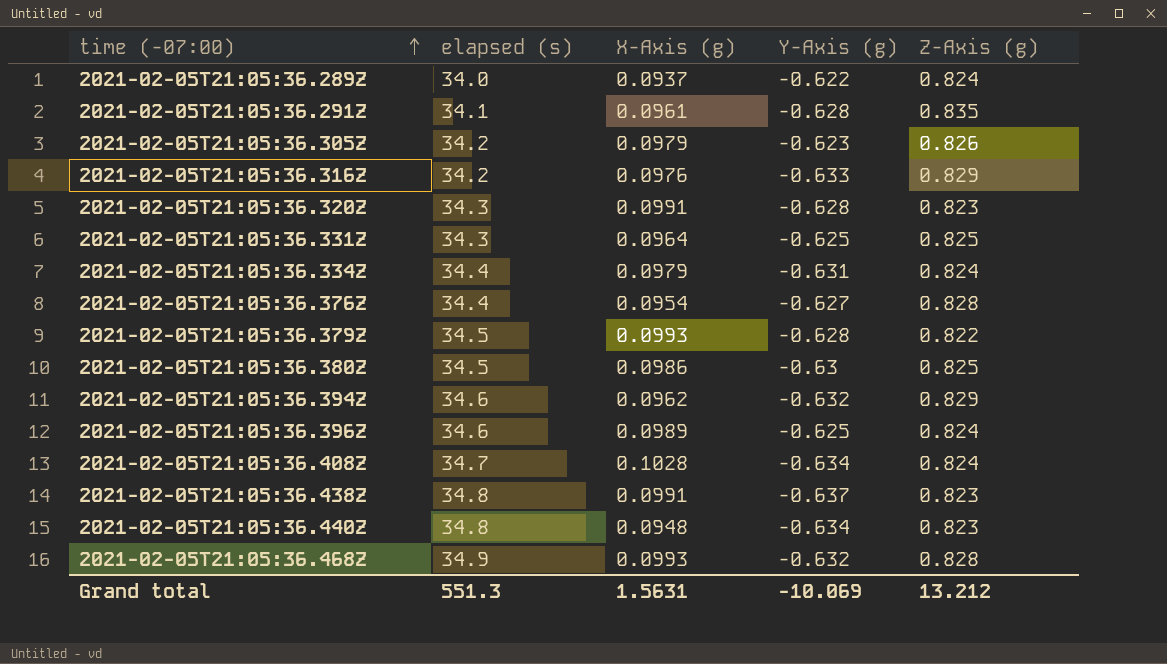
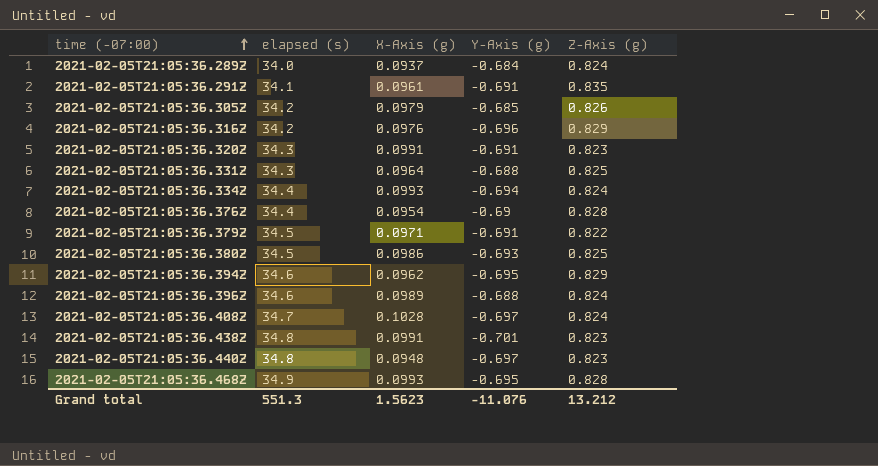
2021-02-05T21:05:36.289Z | Y-Axis (g): -0.622 -> -0.684
2021-02-05T21:05:36.291Z | Y-Axis (g): -0.628 -> -0.691
2021-02-05T21:05:36.305Z | Y-Axis (g): -0.623 -> -0.685
2021-02-05T21:05:36.316Z | Y-Axis (g): -0.633 -> -0.696
2021-02-05T21:05:36.320Z | Y-Axis (g): -0.628 -> -0.691
2021-02-05T21:05:36.331Z | Y-Axis (g): -0.625 -> -0.688
2021-02-05T21:05:36.334Z | X-Axis (g): 0.0979 -> 0.0993
2021-02-05T21:05:36.334Z | Y-Axis (g): -0.631 -> -0.694
2021-02-05T21:05:36.376Z | Y-Axis (g): -0.627 -> -0.69
2021-02-05T21:05:36.379Z | X-Axis (g): 0.0993 -> 0.0971
2021-02-05T21:05:36.379Z | Y-Axis (g): -0.628 -> -0.691
2021-02-05T21:05:36.380Z | Y-Axis (g): -0.63 -> -0.693
2021-02-05T21:05:36.394Z | Y-Axis (g): -0.632 -> -0.695
2021-02-05T21:05:36.396Z | Y-Axis (g): -0.625 -> -0.688
2021-02-05T21:05:36.408Z | Y-Axis (g): -0.634 -> -0.697
2021-02-05T21:05:36.438Z | Y-Axis (g): -0.637 -> -0.701
2021-02-05T21:05:36.440Z | Y-Axis (g): -0.634 -> -0.697
2021-02-05T21:05:36.468Z | Y-Axis (g): -0.632 -> -0.695
Grand total | X-Axis (g): 1.5631 -> 1.5623
Grand total | Y-Axis (g): -10.069 -> -11.076

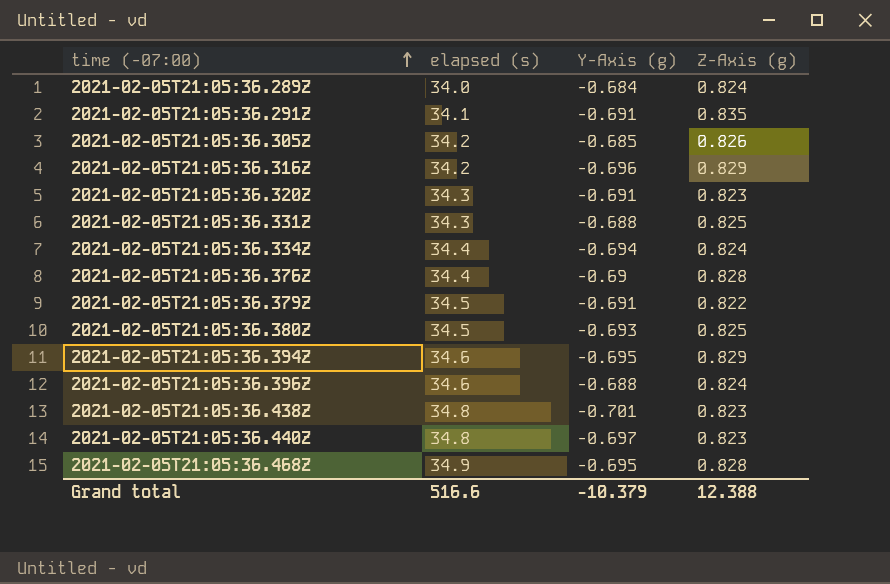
column X-Axis (g) | position: 3 -> none
row 2021-02-05T21:05:36.408Z: 34.7 | 0.1028 | -0.697 | 0.824 -> none
Grand total | elapsed (s): 551.3 -> 516.6
Grand total | Y-Axis (g): -11.076 -> -10.379
Grand total | Z-Axis (g): 13.212 -> 12.388

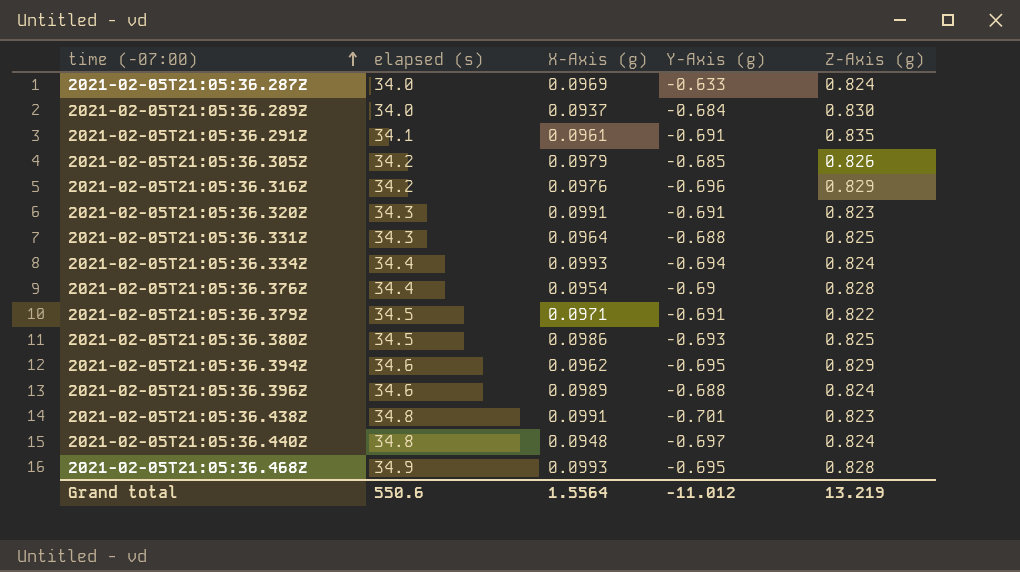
column X-Axis (g) | position: none -> 3
row 2021-02-05T21:05:36.287Z: none -> 34.0 | 0.0969 | -0.633 | 0.824
2021-02-05T21:05:36.289Z | Z-Axis (g): 0.824 -> 0.830
2021-02-05T21:05:36.440Z | Z-Axis (g): 0.823 -> 0.824
Grand total | elapsed (s): 516.6 -> 550.6
Grand total | Y-Axis (g): -10.379 -> -11.012
Grand total | Z-Axis (g): 12.388 -> 13.219

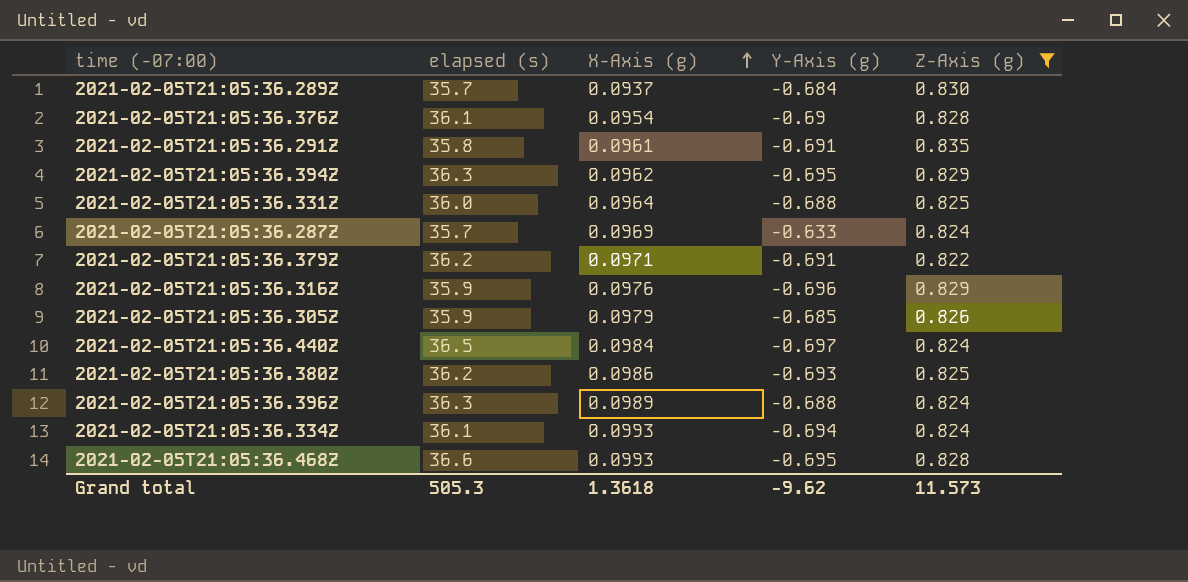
filter: none -> Z-Axis (g) != 0.823
row order: time (-07:00) ascending -> X-Axis (g) ascending
2021-02-05T21:05:36.289Z | elapsed (s): 34.0 -> 35.7
2021-02-05T21:05:36.376Z | elapsed (s): 34.4 -> 36.1
2021-02-05T21:05:36.291Z | elapsed (s): 34.1 -> 35.8
2021-02-05T21:05:36.394Z | elapsed (s): 34.6 -> 36.3
2021-02-05T21:05:36.331Z | elapsed (s): 34.3 -> 36.0
2021-02-05T21:05:36.287Z | elapsed (s): 34.0 -> 35.7
2021-02-05T21:05:36.379Z | elapsed (s): 34.5 -> 36.2
2021-02-05T21:05:36.316Z | elapsed (s): 34.2 -> 35.9
2021-02-05T21:05:36.305Z | elapsed (s): 34.2 -> 35.9
2021-02-05T21:05:36.440Z | elapsed (s): 34.8 -> 36.5
2021-02-05T21:05:36.440Z | X-Axis (g): 0.0948 -> 0.0984
2021-02-05T21:05:36.380Z | elapsed (s): 34.5 -> 36.2
2021-02-05T21:05:36.396Z | elapsed (s): 34.6 -> 36.3
2021-02-05T21:05:36.334Z | elapsed (s): 34.4 -> 36.1
2021-02-05T21:05:36.468Z | elapsed (s): 34.9 -> 36.6
Grand total | elapsed (s): 550.6 -> 505.3
Grand total | X-Axis (g): 1.5564 -> 1.3618
Grand total | Y-Axis (g): -11.012 -> -9.62
Grand total | Z-Axis (g): 13.219 -> 11.573

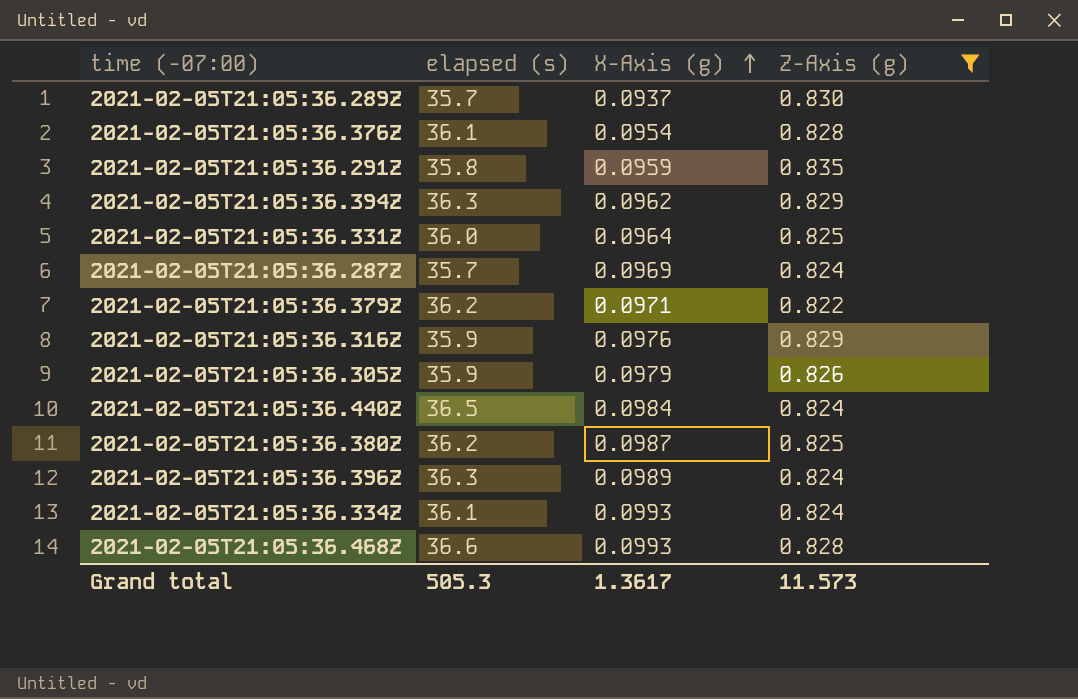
column Y-Axis (g) | position: 4 -> none
2021-02-05T21:05:36.291Z | X-Axis (g): 0.0961 -> 0.0959
2021-02-05T21:05:36.380Z | X-Axis (g): 0.0986 -> 0.0987
Grand total | X-Axis (g): 1.3618 -> 1.3617

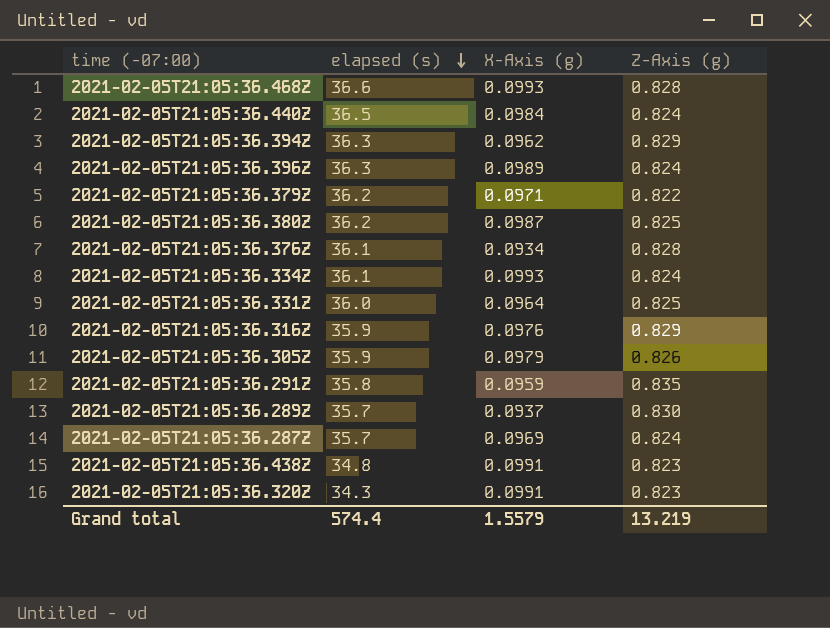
filter: Z-Axis (g) != 0.823 -> none
row order: X-Axis (g) ascending -> elapsed (s) descending
2021-02-05T21:05:36.376Z | X-Axis (g): 0.0954 -> 0.0934
Grand total | elapsed (s): 505.3 -> 574.4
Grand total | X-Axis (g): 1.3617 -> 1.5579
Grand total | Z-Axis (g): 11.573 -> 13.219

